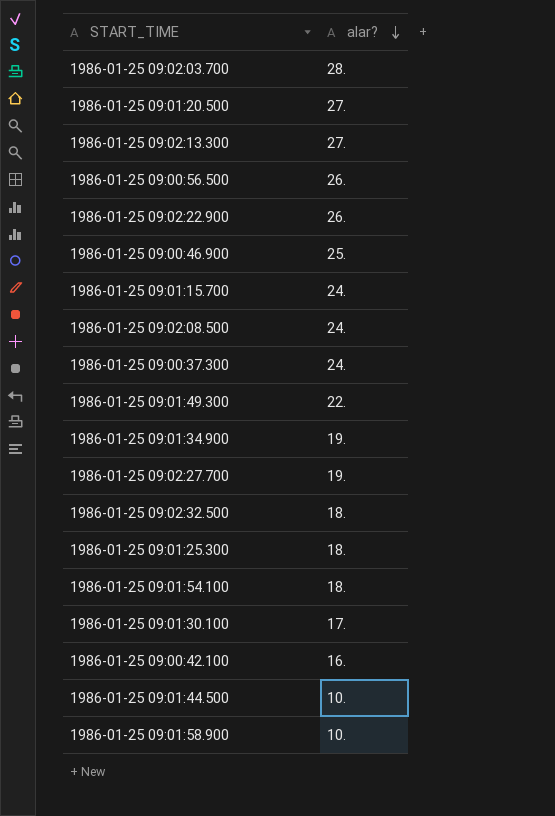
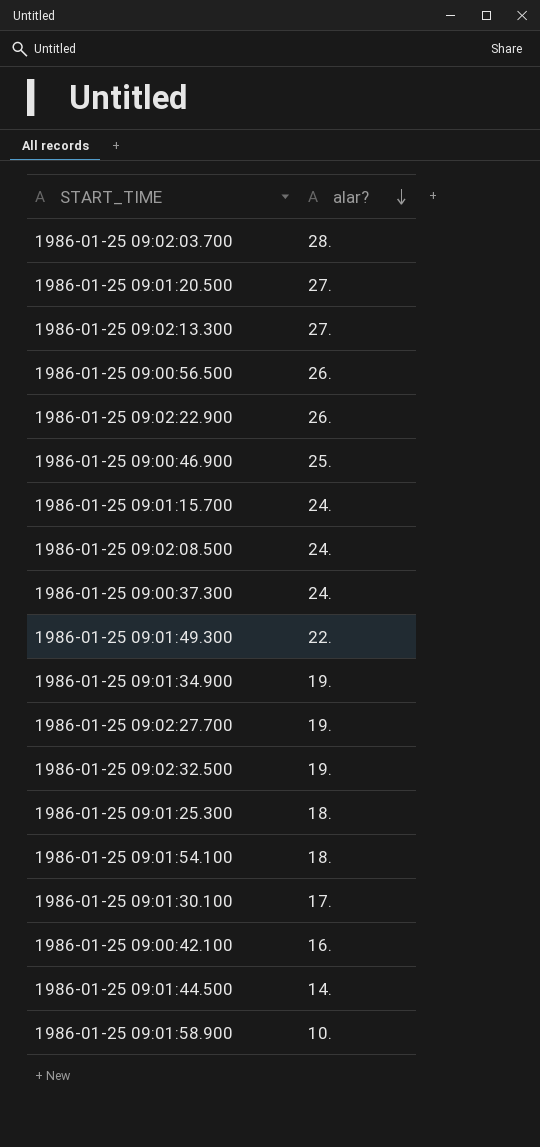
1986-01-25 09:02:32.500 | alar?: 18. -> 19.
1986-01-25 09:01:44.500 | alar?: 10. -> 14.

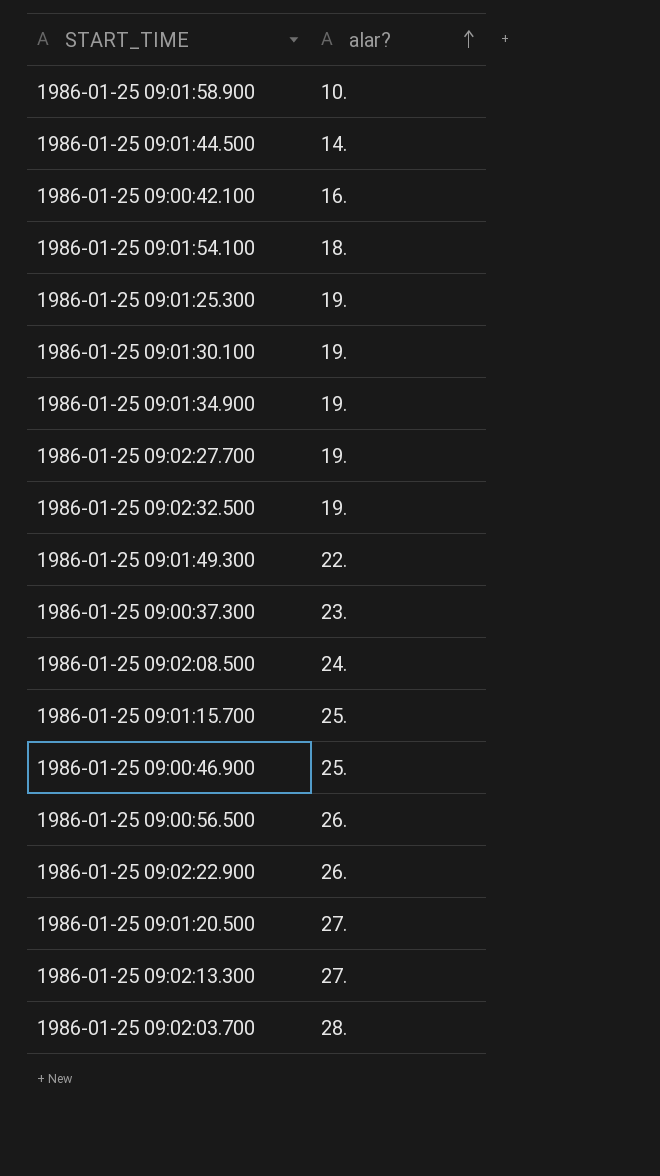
row order: alar? descending -> alar? ascending
1986-01-25 09:01:25.300 | alar?: 18. -> 19.
1986-01-25 09:01:30.100 | alar?: 17. -> 19.
1986-01-25 09:00:37.300 | alar?: 24. -> 23.
1986-01-25 09:01:15.700 | alar?: 24. -> 25.

